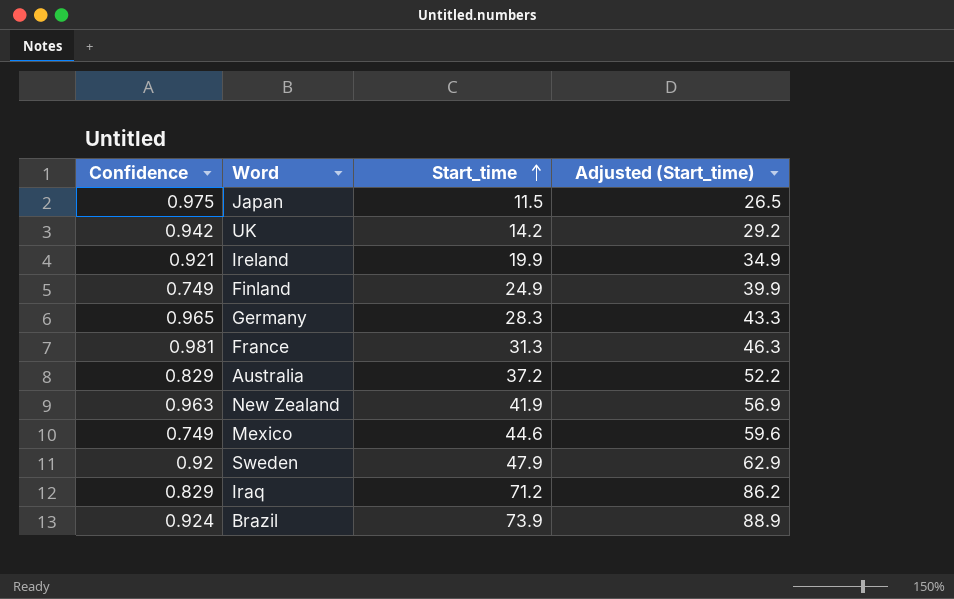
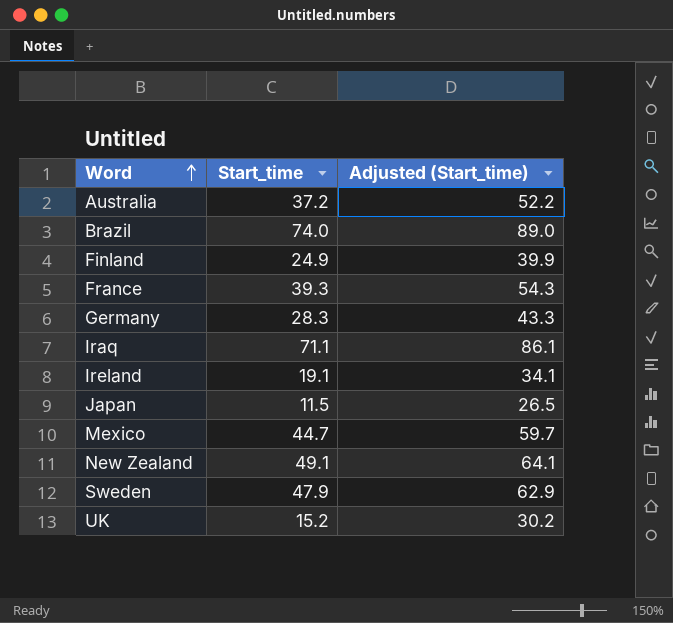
row order: Start_time ascending -> Word ascending
column Confidence | position: 1 -> none
Brazil | Start_time: 73.9 -> 74.0
Brazil | Adjusted (Start_time): 88.9 -> 89.0
France | Start_time: 31.3 -> 39.3
France | Adjusted (Start_time): 46.3 -> 54.3
Iraq | Start_time: 71.2 -> 71.1
Iraq | Adjusted (Start_time): 86.2 -> 86.1
Ireland | Start_time: 19.9 -> 19.1
Ireland | Adjusted (Start_time): 34.9 -> 34.1
Mexico | Start_time: 44.6 -> 44.7
Mexico | Adjusted (Start_time): 59.6 -> 59.7
New Zealand | Start_time: 41.9 -> 49.1
New Zealand | Adjusted (Start_time): 56.9 -> 64.1
UK | Start_time: 14.2 -> 15.2
UK | Adjusted (Start_time): 29.2 -> 30.2

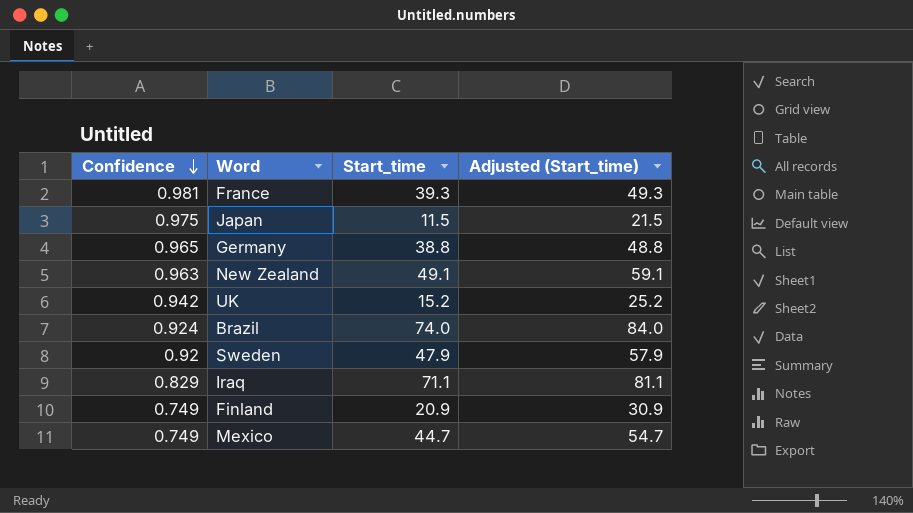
row order: Word ascending -> Confidence descending
column Confidence | position: none -> 1
column Adjusted (Start_time) | formula: [Start_time] + 15 -> [Start_time] + 10
row Australia: 37.2 | 52.2 -> none
row Ireland: 19.1 | 34.1 -> none
Germany | Start_time: 28.3 -> 38.8
Finland | Start_time: 24.9 -> 20.9

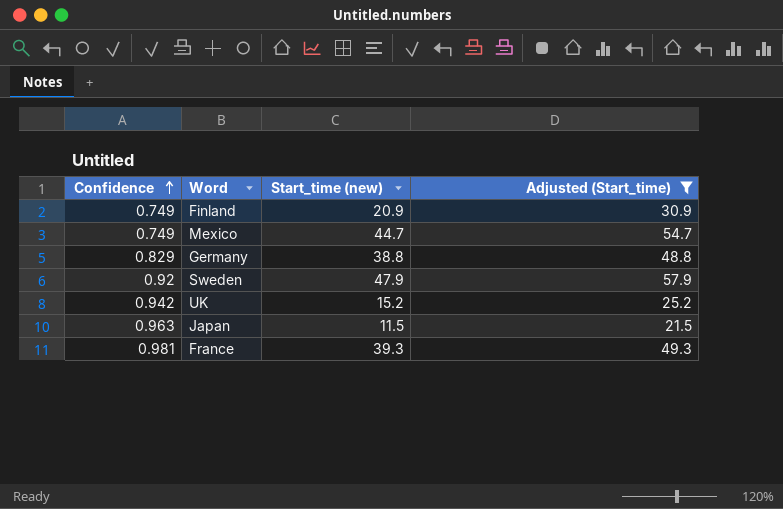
filter: none -> Adjusted (Start_time) <= 57.9
row order: Confidence descending -> Confidence ascending
column name: Start_time -> Start_time (new)
Germany | Confidence: 0.965 -> 0.829
Japan | Confidence: 0.975 -> 0.963

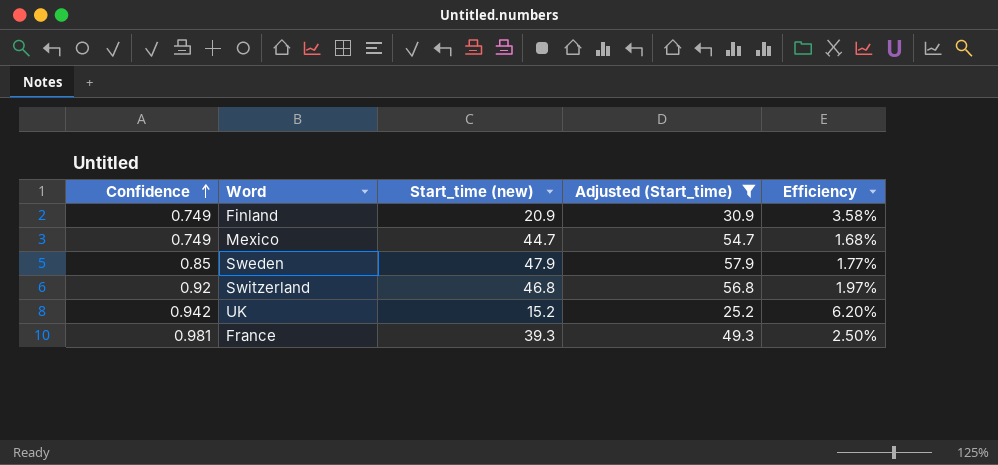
column Efficiency | formula: none -> [Confidence] / [Start_time (new)]
row Germany: 0.829 | 38.8 | 48.8 -> none
row Japan: 0.963 | 11.5 | 21.5 -> none
Sweden | Confidence: 0.92 -> 0.85
row Switzerland: none -> 0.92 | 46.8 | 56.8 | 1.97%

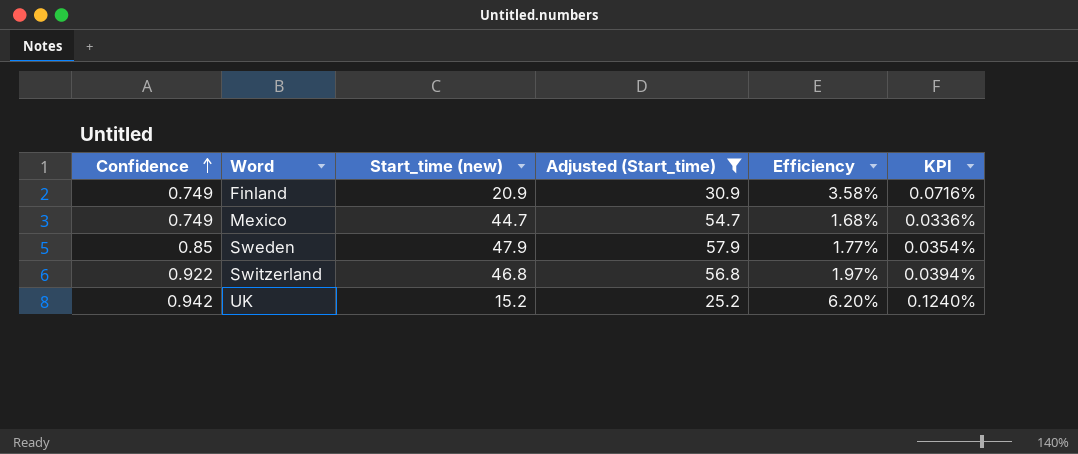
column KPI | formula: none -> [Efficiency] * 0.02
row France: 0.981 | 39.3 | 49.3 | 2.50% -> none
Switzerland | Confidence: 0.92 -> 0.922

